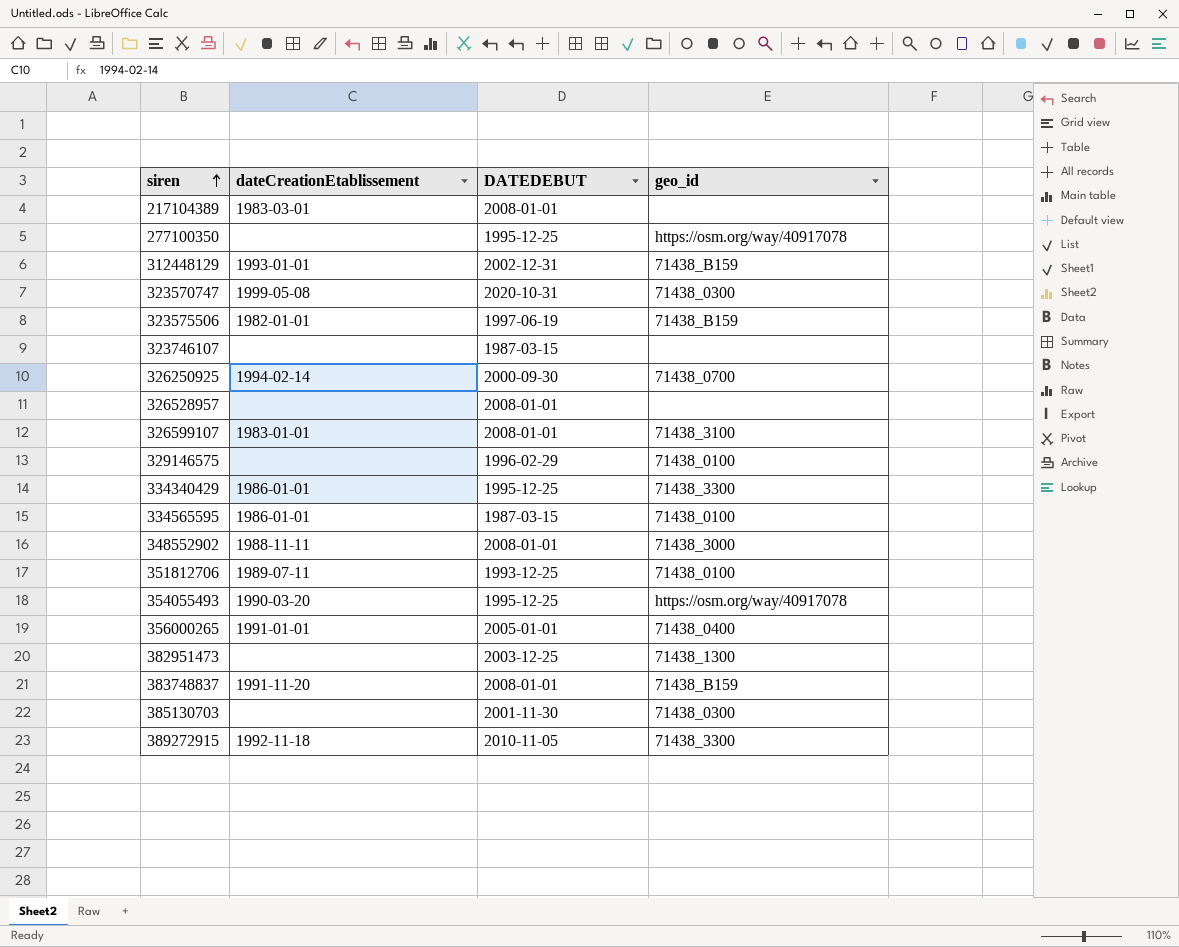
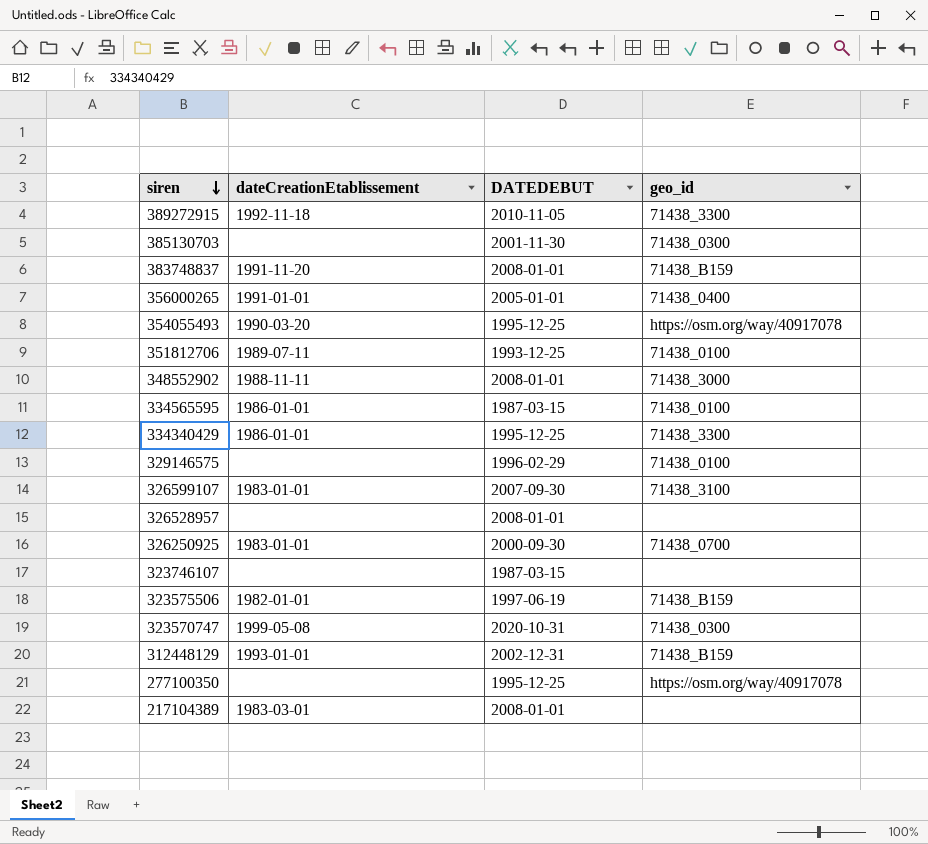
row order: siren ascending -> siren descending
row 382951473: none | 2003-12-25 | 71438_1300 -> none
326599107 | DATEDEBUT: 2008-01-01 -> 2007-09-30
326250925 | dateCreationEtablissement: 1994-02-14 -> 1983-01-01

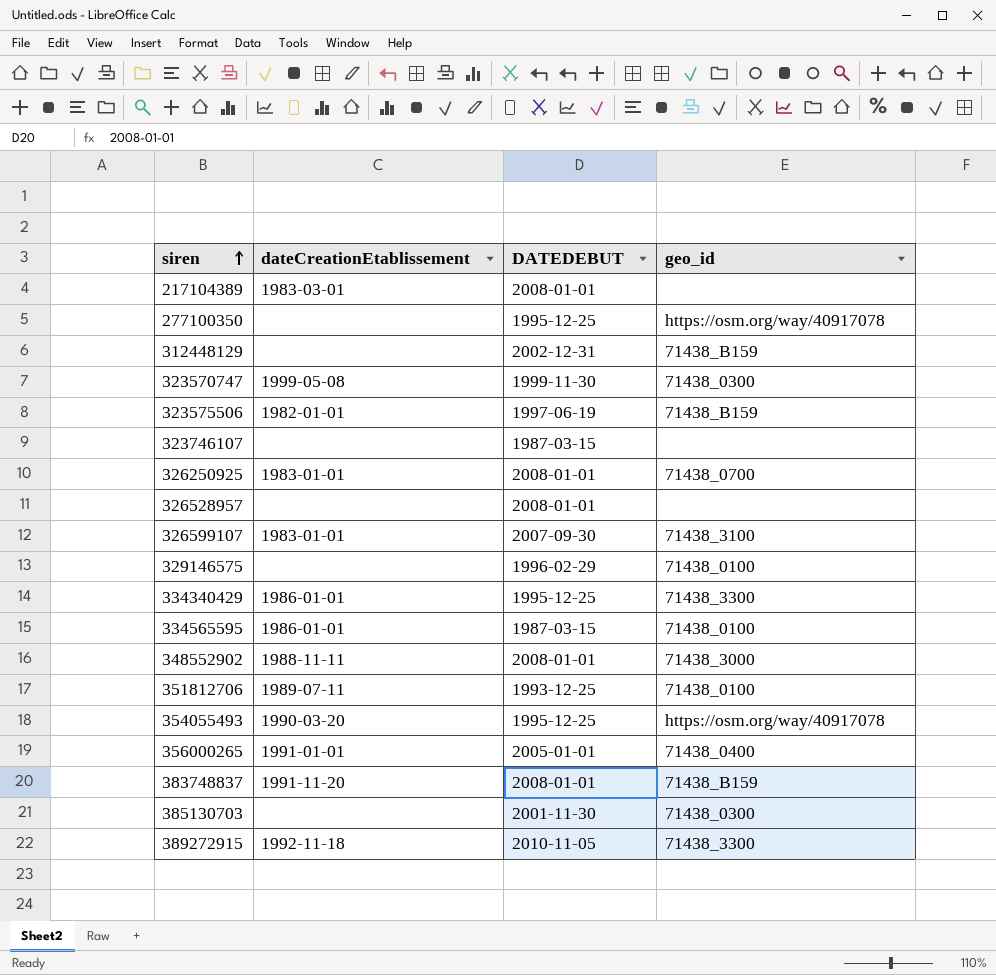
row order: siren descending -> siren ascending
312448129 | dateCreationEtablissement: 1993-01-01 -> none
323570747 | DATEDEBUT: 2020-10-31 -> 1999-11-30
326250925 | DATEDEBUT: 2000-09-30 -> 2008-01-01

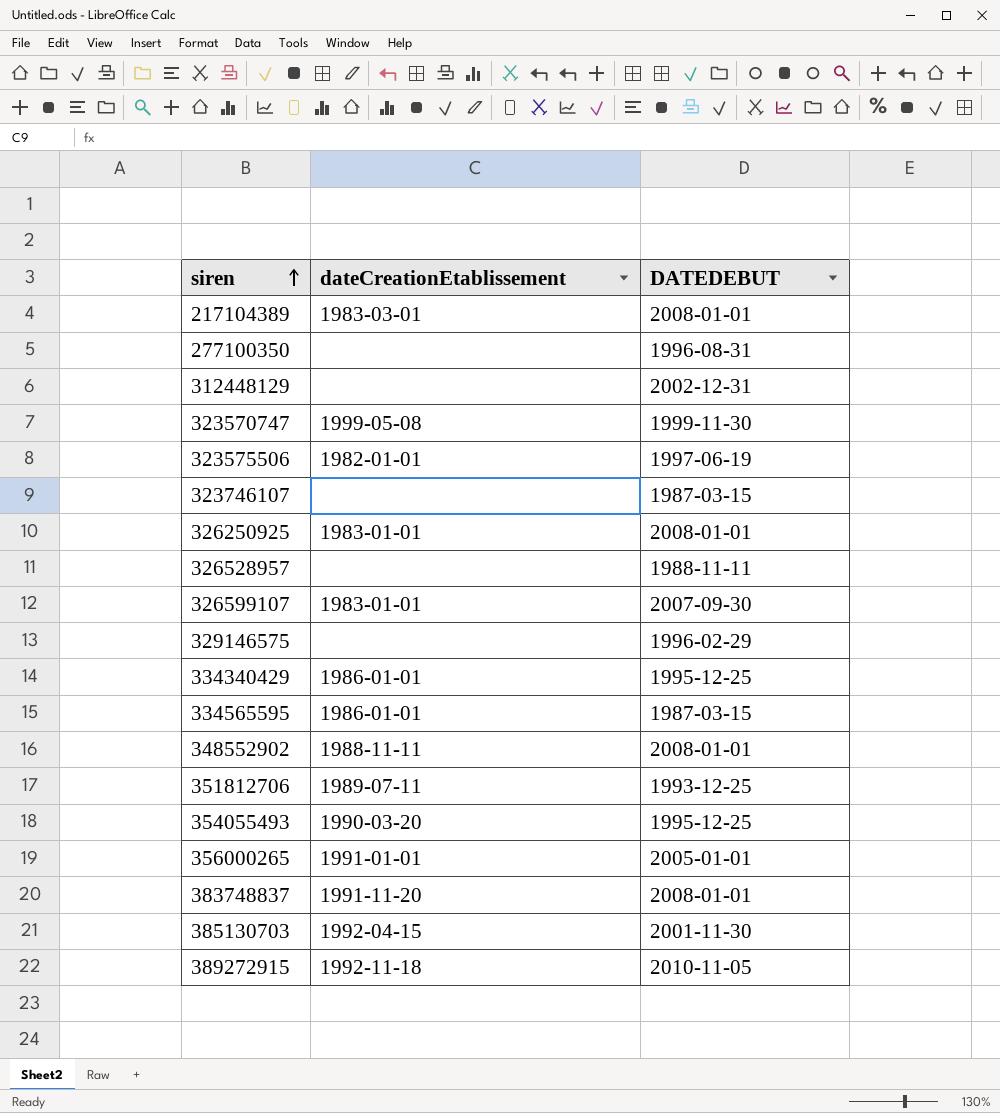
column geo_id | position: 4 -> none
277100350 | DATEDEBUT: 1995-12-25 -> 1996-08-31
326528957 | DATEDEBUT: 2008-01-01 -> 1988-11-11
385130703 | dateCreationEtablissement: none -> 1992-04-15

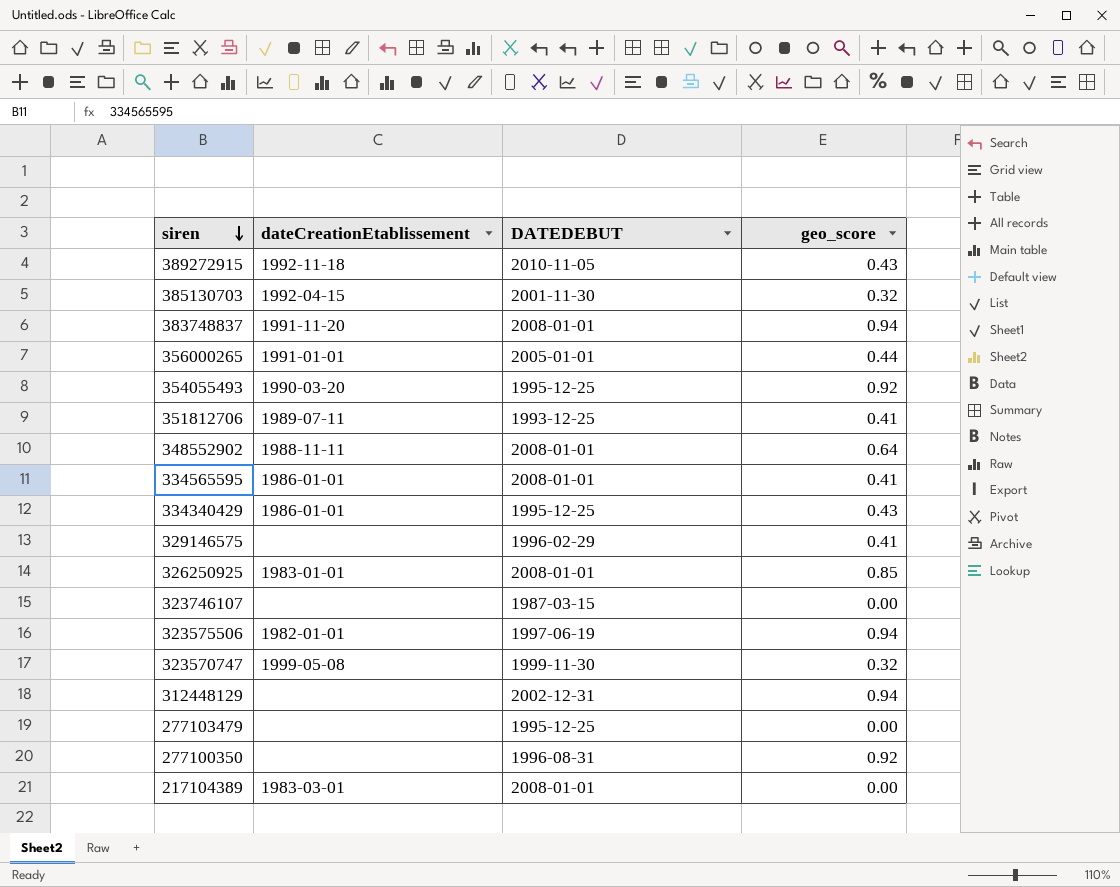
row order: siren ascending -> siren descending
column geo_score | position: none -> 4
row 326528957: none | 1988-11-11 -> none
row 326599107: 1983-01-01 | 2007-09-30 -> none
334565595 | DATEDEBUT: 1987-03-15 -> 2008-01-01
row 277103479: none -> none | 1995-12-25 | 0.00

